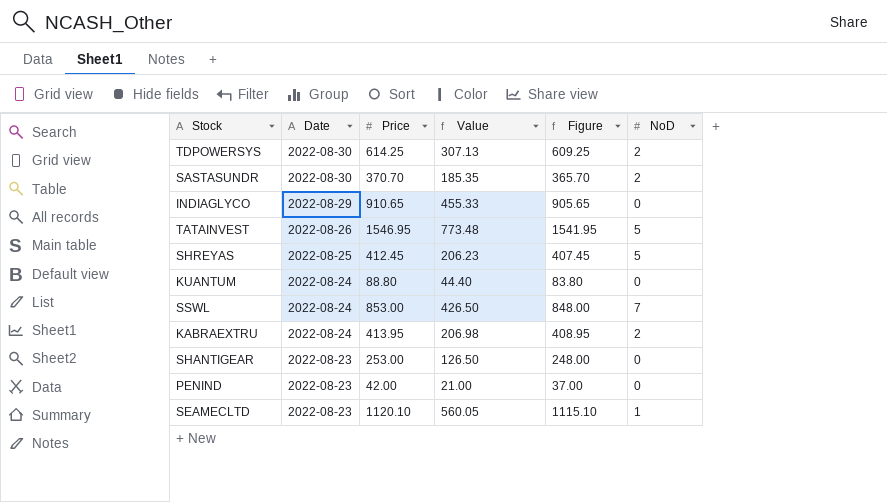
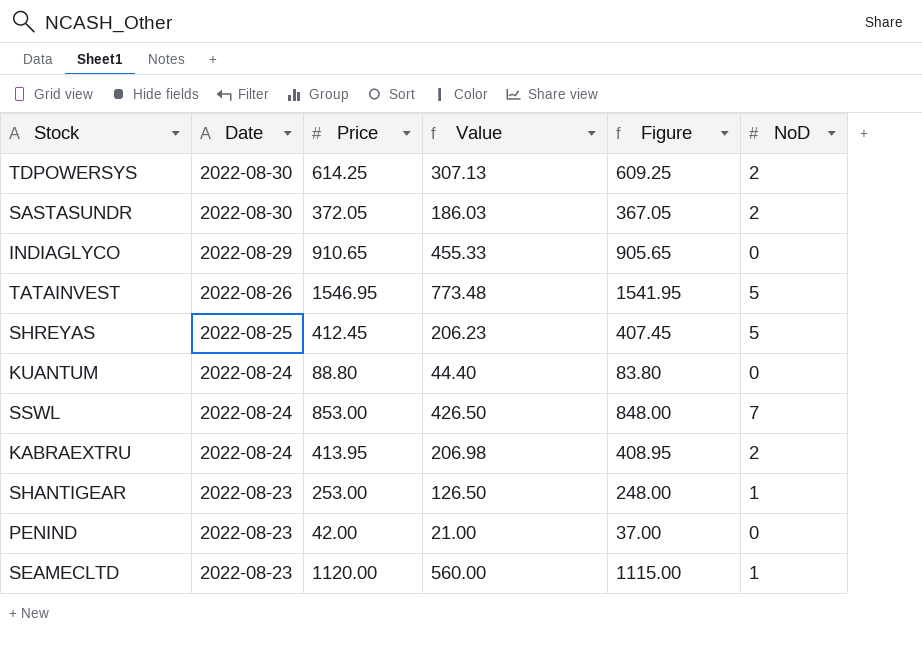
SASTASUNDR | Price: 370.70 -> 372.05
SASTASUNDR | Value: 185.35 -> 186.03
SASTASUNDR | Figure: 365.70 -> 367.05
SHANTIGEAR | NoD: 0 -> 1
SEAMECLTD | Price: 1120.10 -> 1120.00
SEAMECLTD | Value: 560.05 -> 560.00
SEAMECLTD | Figure: 1115.10 -> 1115.00

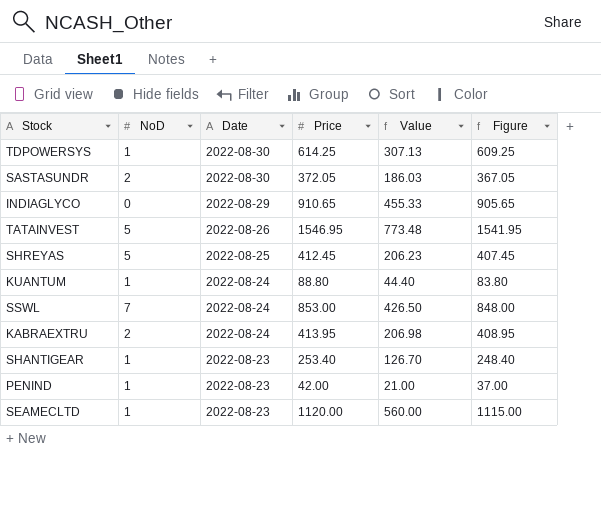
column NoD | position: 6 -> 2
TDPOWERSYS | NoD: 2 -> 1
KUANTUM | NoD: 0 -> 1
SHANTIGEAR | Price: 253.00 -> 253.40
SHANTIGEAR | Value: 126.50 -> 126.70
SHANTIGEAR | Figure: 248.00 -> 248.40
PENIND | NoD: 0 -> 1

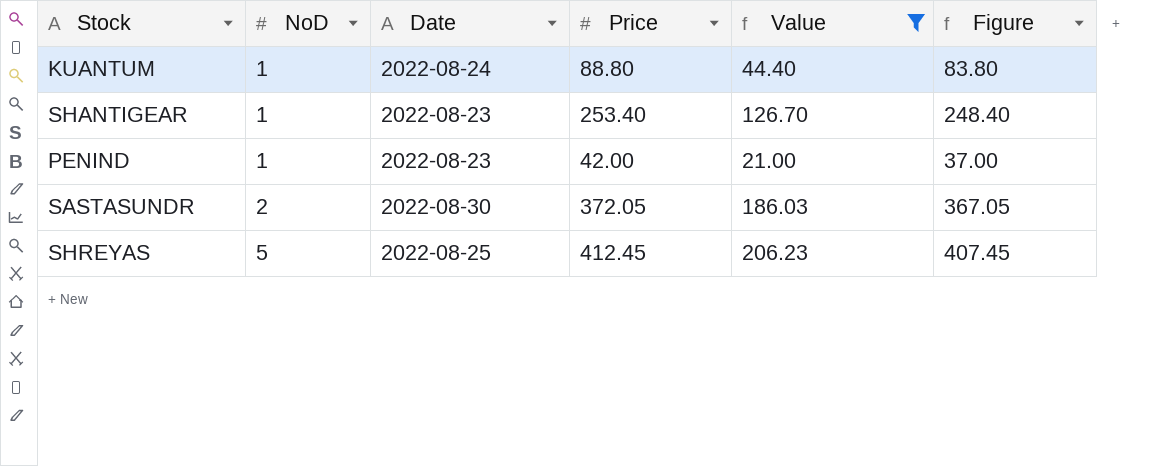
filter: none -> Value <= 206.23
row order: Date descending -> NoD ascending

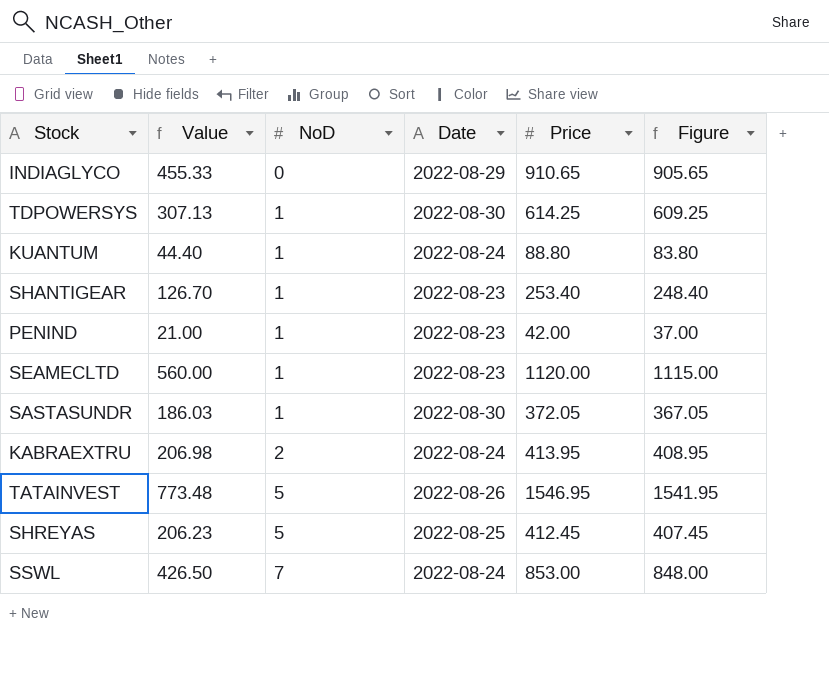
filter: Value <= 206.23 -> none
column Value | position: 5 -> 2
SASTASUNDR | NoD: 2 -> 1

